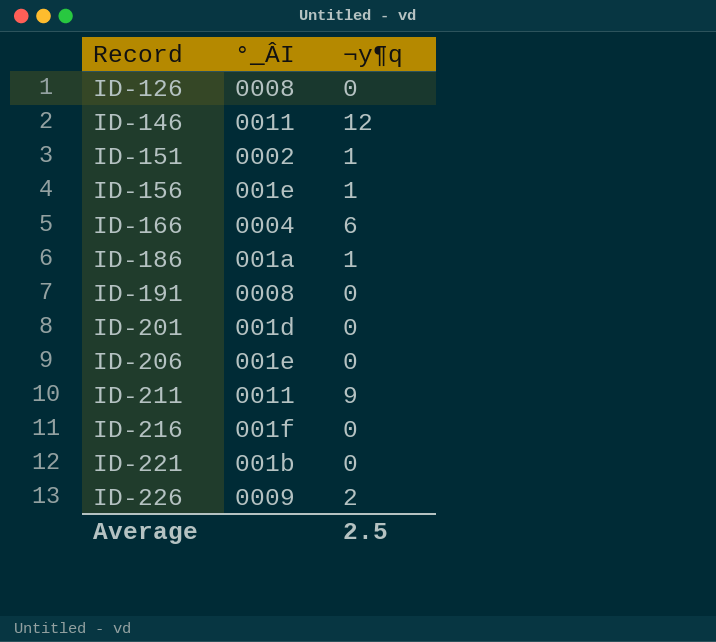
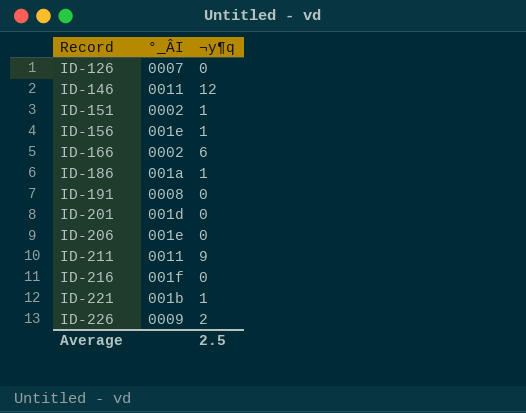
ID-126 | °_ÂI: 0008 -> 0007
ID-166 | °_ÂI: 0004 -> 0002
ID-221 | ¬y¶q: 0 -> 1

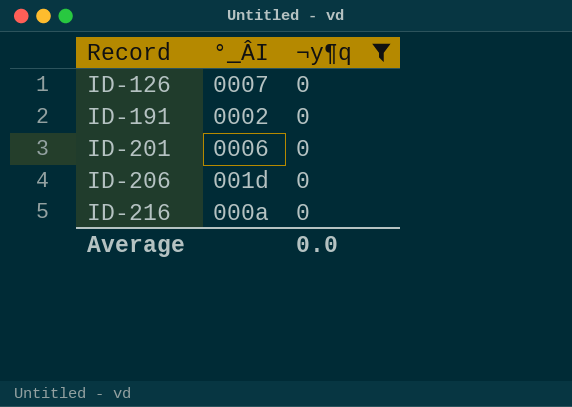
filter: none -> ¬y¶q = 0
ID-191 | °_ÂI: 0008 -> 0002
ID-201 | °_ÂI: 001d -> 0006
ID-206 | °_ÂI: 001e -> 001d
ID-216 | °_ÂI: 001f -> 000a
Average | ¬y¶q: 2.5 -> 0.0

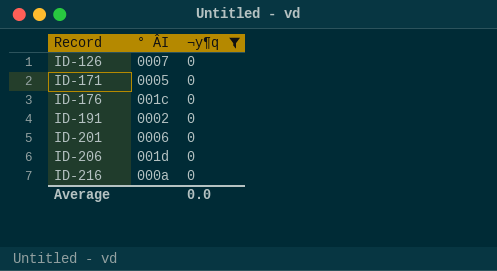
column name: °_ÂI -> ° ÂI
row ID-171: none -> 0005 | 0
row ID-176: none -> 001c | 0

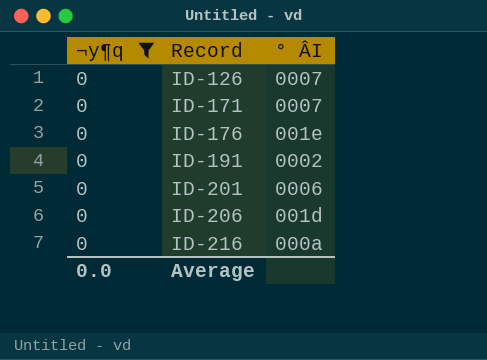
column ¬y¶q | position: 3 -> 1
ID-171 | ° ÂI: 0005 -> 0007
ID-176 | ° ÂI: 001c -> 001e

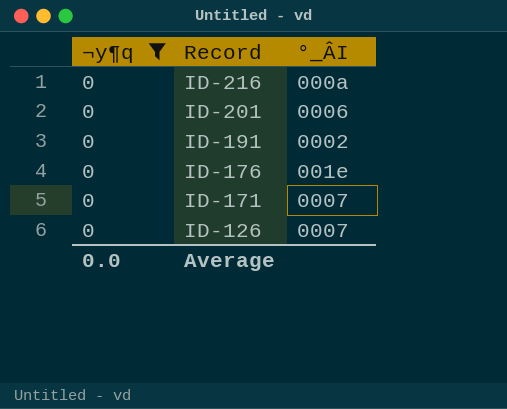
row order: Record ascending -> Record descending
column name: ° ÂI -> °_ÂI
row ID-206: 0 | 001d -> none

